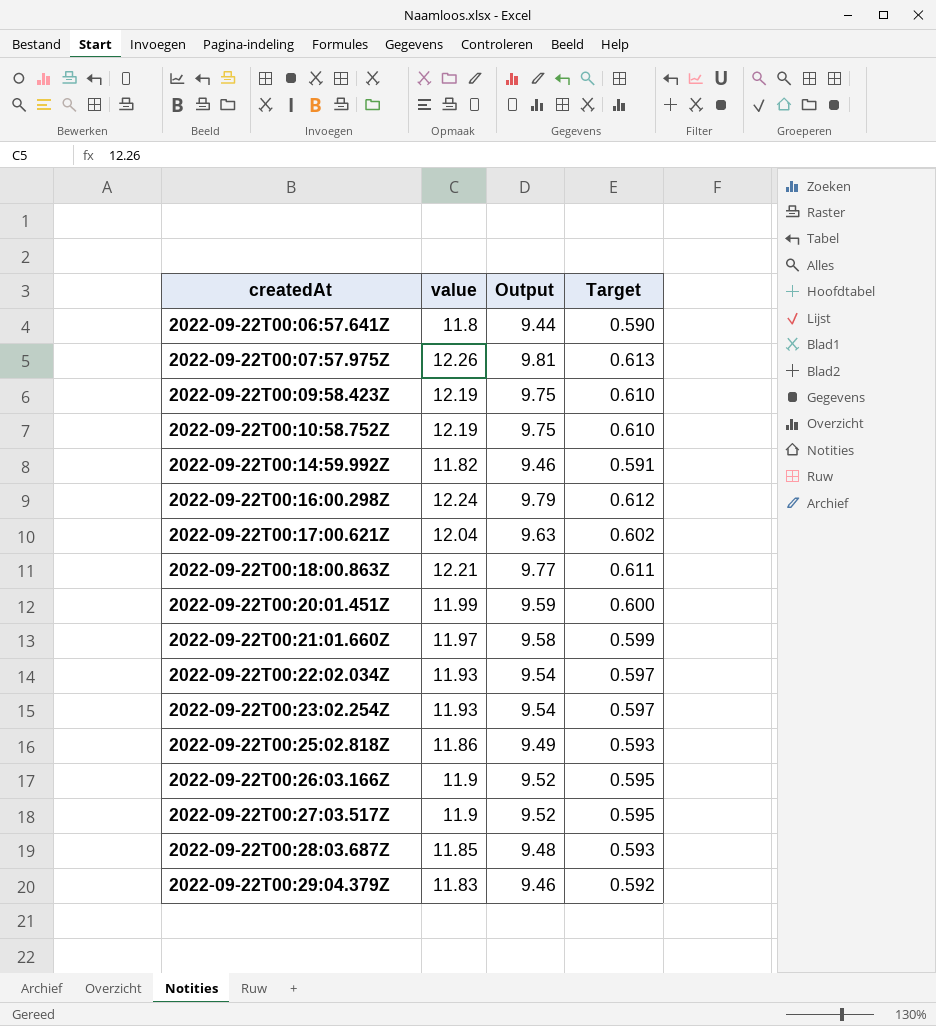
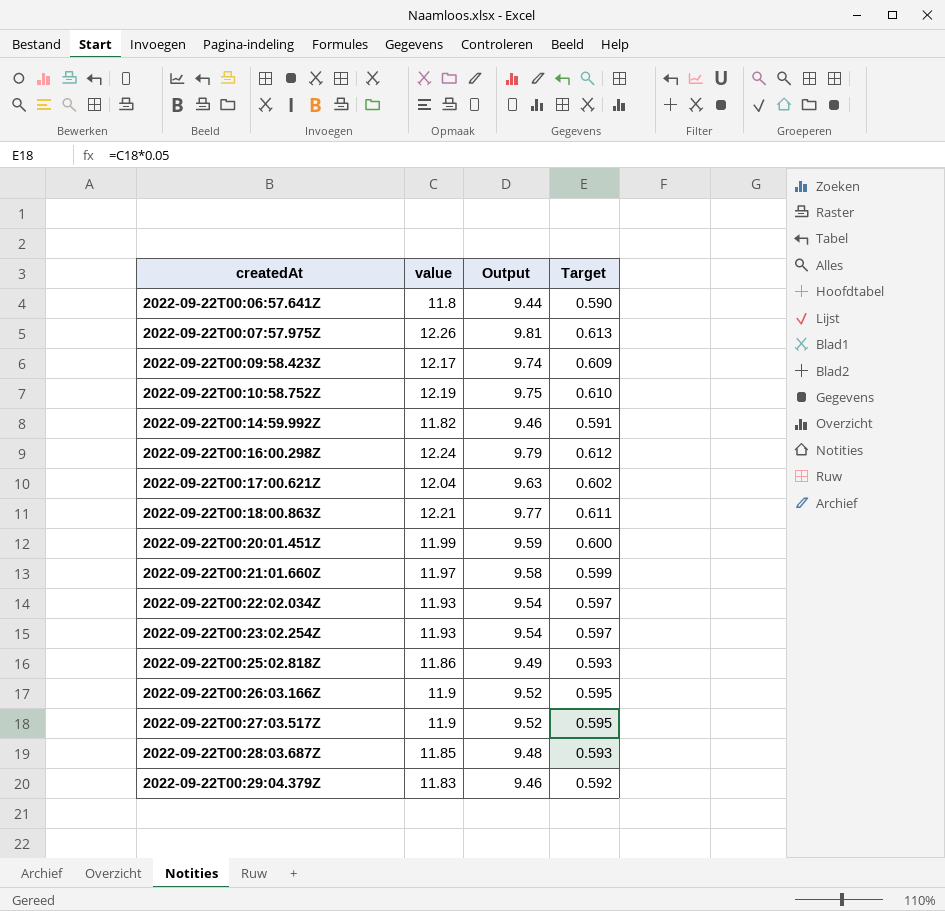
2022-09-22T00:09:58.423Z | value: 12.19 -> 12.17
2022-09-22T00:09:58.423Z | Output: 9.75 -> 9.74
2022-09-22T00:09:58.423Z | Target: 0.610 -> 0.609

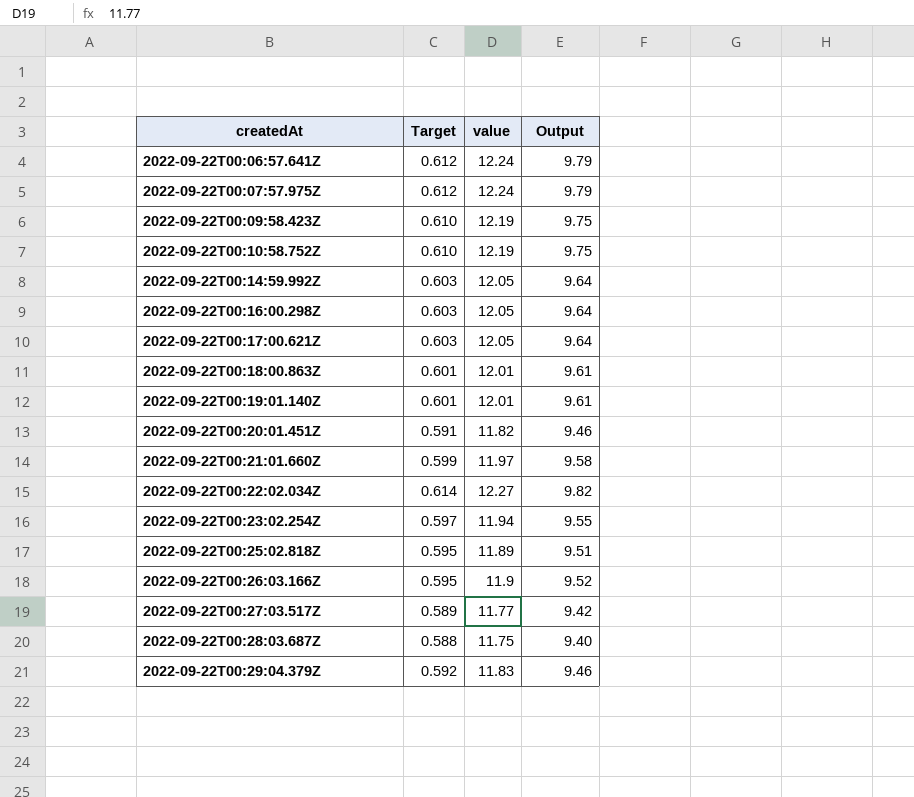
column Target | position: 4 -> 2
2022-09-22T00:06:57.641Z | Target: 0.590 -> 0.612
2022-09-22T00:06:57.641Z | value: 11.8 -> 12.24
2022-09-22T00:06:57.641Z | Output: 9.44 -> 9.79
2022-09-22T00:07:57.975Z | Target: 0.613 -> 0.612
2022-09-22T00:07:57.975Z | value: 12.26 -> 12.24
2022-09-22T00:07:57.975Z | Output: 9.81 -> 9.79
2022-09-22T00:09:58.423Z | Target: 0.609 -> 0.610
2022-09-22T00:09:58.423Z | value: 12.17 -> 12.19
2022-09-22T00:09:58.423Z | Output: 9.74 -> 9.75
2022-09-22T00:14:59.992Z | Target: 0.591 -> 0.603
2022-09-22T00:14:59.992Z | value: 11.82 -> 12.05
2022-09-22T00:14:59.992Z | Output: 9.46 -> 9.64
2022-09-22T00:16:00.298Z | Target: 0.612 -> 0.603
2022-09-22T00:16:00.298Z | value: 12.24 -> 12.05
2022-09-22T00:16:00.298Z | Output: 9.79 -> 9.64
2022-09-22T00:17:00.621Z | Target: 0.602 -> 0.603
2022-09-22T00:17:00.621Z | value: 12.04 -> 12.05
2022-09-22T00:17:00.621Z | Output: 9.63 -> 9.64
2022-09-22T00:18:00.863Z | Target: 0.611 -> 0.601
2022-09-22T00:18:00.863Z | value: 12.21 -> 12.01
2022-09-22T00:18:00.863Z | Output: 9.77 -> 9.61
row 2022-09-22T00:19:01.140Z: none -> 0.601 | 12.01 | 9.61
2022-09-22T00:20:01.451Z | Target: 0.600 -> 0.591
2022-09-22T00:20:01.451Z | value: 11.99 -> 11.82
2022-09-22T00:20:01.451Z | Output: 9.59 -> 9.46
2022-09-22T00:22:02.034Z | Target: 0.597 -> 0.614
2022-09-22T00:22:02.034Z | value: 11.93 -> 12.27
2022-09-22T00:22:02.034Z | Output: 9.54 -> 9.82
2022-09-22T00:23:02.254Z | value: 11.93 -> 11.94
2022-09-22T00:23:02.254Z | Output: 9.54 -> 9.55
2022-09-22T00:25:02.818Z | Target: 0.593 -> 0.595
2022-09-22T00:25:02.818Z | value: 11.86 -> 11.89
2022-09-22T00:25:02.818Z | Output: 9.49 -> 9.51
2022-09-22T00:27:03.517Z | Target: 0.595 -> 0.589
2022-09-22T00:27:03.517Z | value: 11.9 -> 11.77
2022-09-22T00:27:03.517Z | Output: 9.52 -> 9.42
2022-09-22T00:28:03.687Z | Target: 0.593 -> 0.588
2022-09-22T00:28:03.687Z | value: 11.85 -> 11.75
2022-09-22T00:28:03.687Z | Output: 9.48 -> 9.40

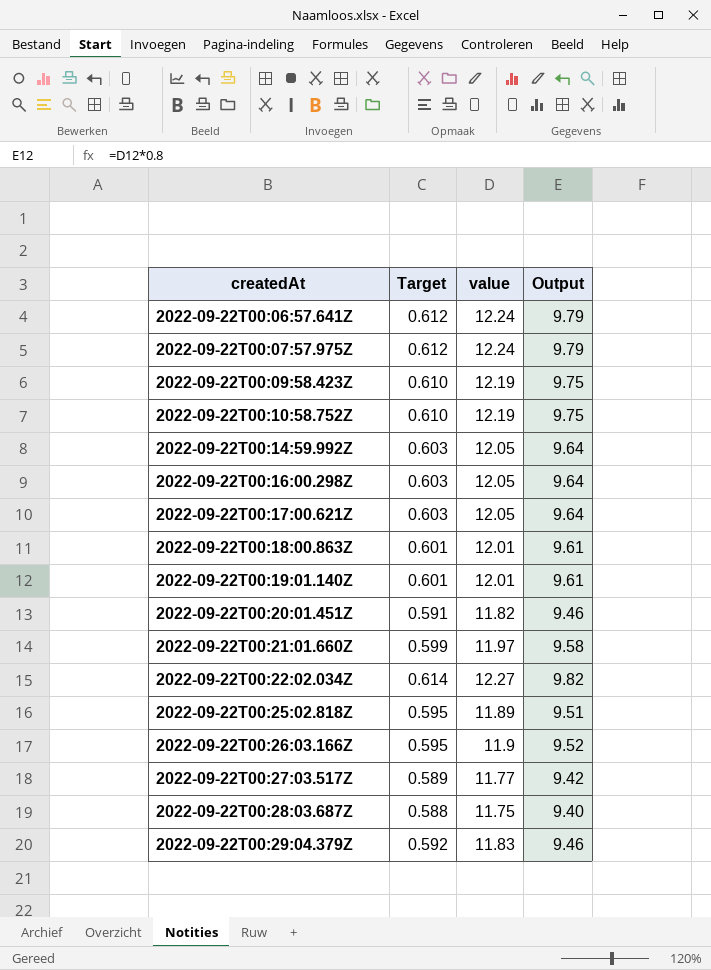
row 2022-09-22T00:23:02.254Z: 0.597 | 11.94 | 9.55 -> none

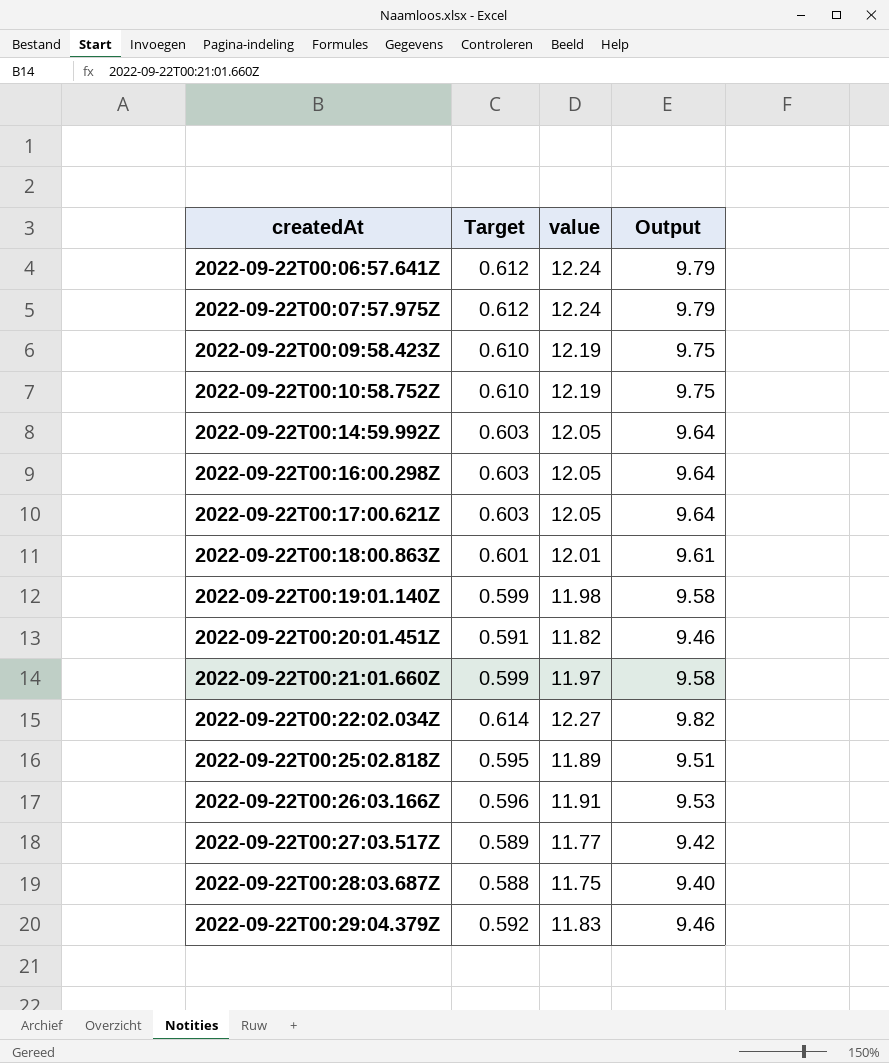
2022-09-22T00:19:01.140Z | Target: 0.601 -> 0.599
2022-09-22T00:19:01.140Z | value: 12.01 -> 11.98
2022-09-22T00:19:01.140Z | Output: 9.61 -> 9.58
2022-09-22T00:26:03.166Z | Target: 0.595 -> 0.596
2022-09-22T00:26:03.166Z | value: 11.9 -> 11.91
2022-09-22T00:26:03.166Z | Output: 9.52 -> 9.53

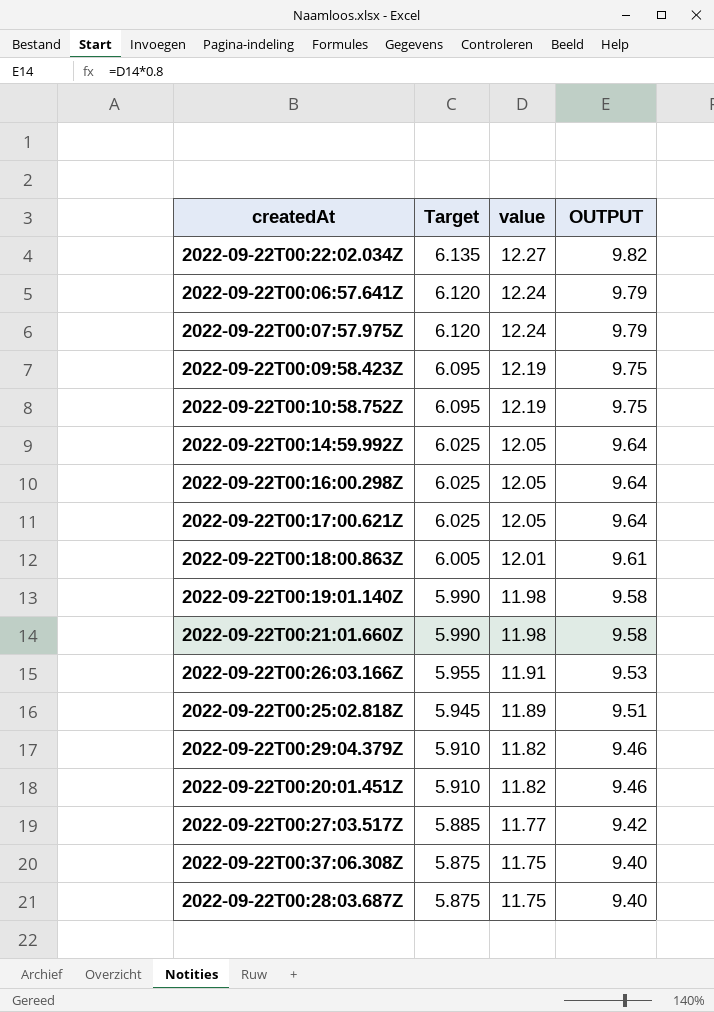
row order: createdAt ascending -> Target descending
column Target | formula: [value] * 0.05 -> [value] * 0.5
column name: Output -> OUTPUT
2022-09-22T00:21:01.660Z | value: 11.97 -> 11.98
2022-09-22T00:29:04.379Z | value: 11.83 -> 11.82
row 2022-09-22T00:37:06.308Z: none -> 5.875 | 11.75 | 9.40

